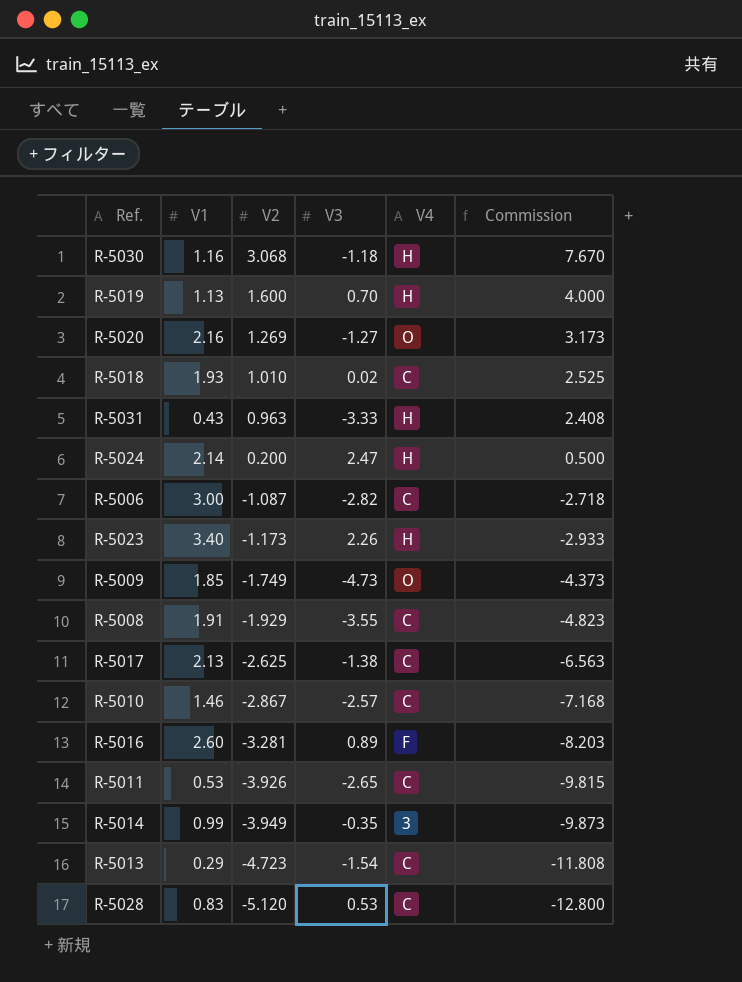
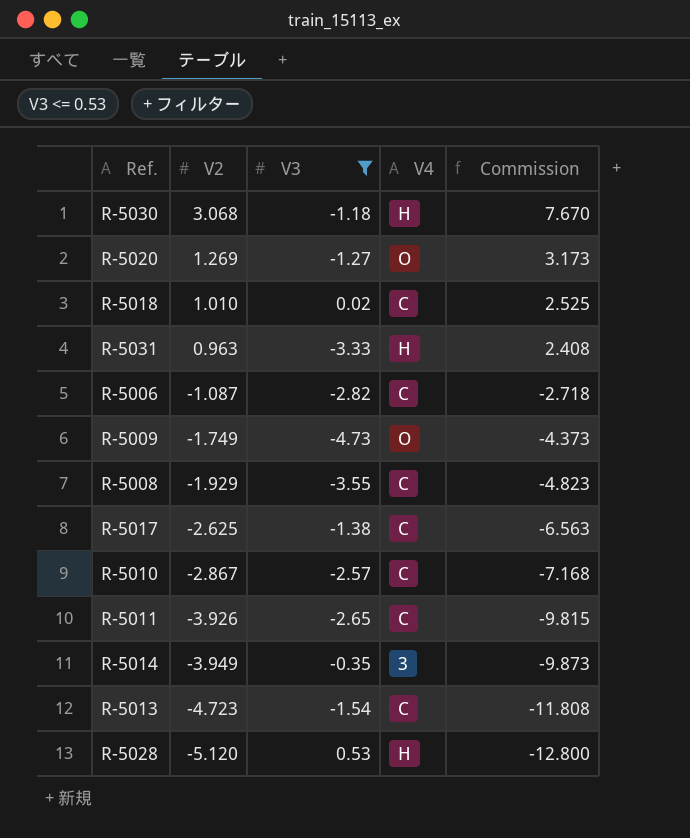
filter: none -> V3 <= 0.53
column V1 | position: 2 -> none
R-5028 | V4: C -> H

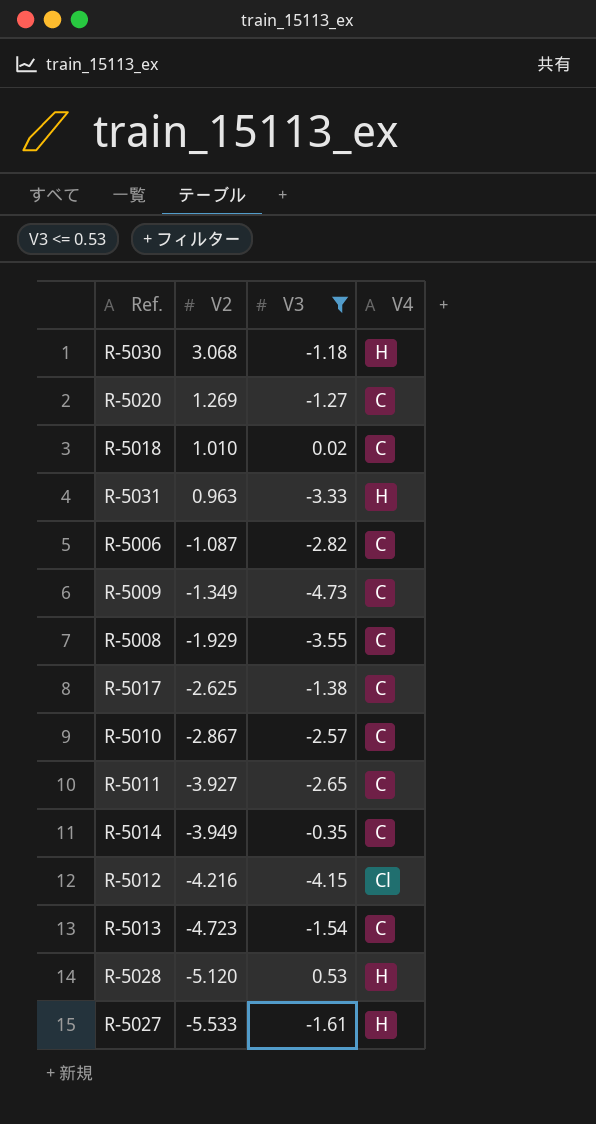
column Commission | formula: [V2] * 2.5 -> none
R-5020 | V4: O -> C
R-5009 | V2: -1.749 -> -1.349
R-5009 | V4: O -> C
R-5011 | V2: -3.926 -> -3.927
R-5014 | V4: 3 -> C
row R-5012: none -> -4.216 | -4.15 | Cl
row R-5027: none -> -5.533 | -1.61 | H

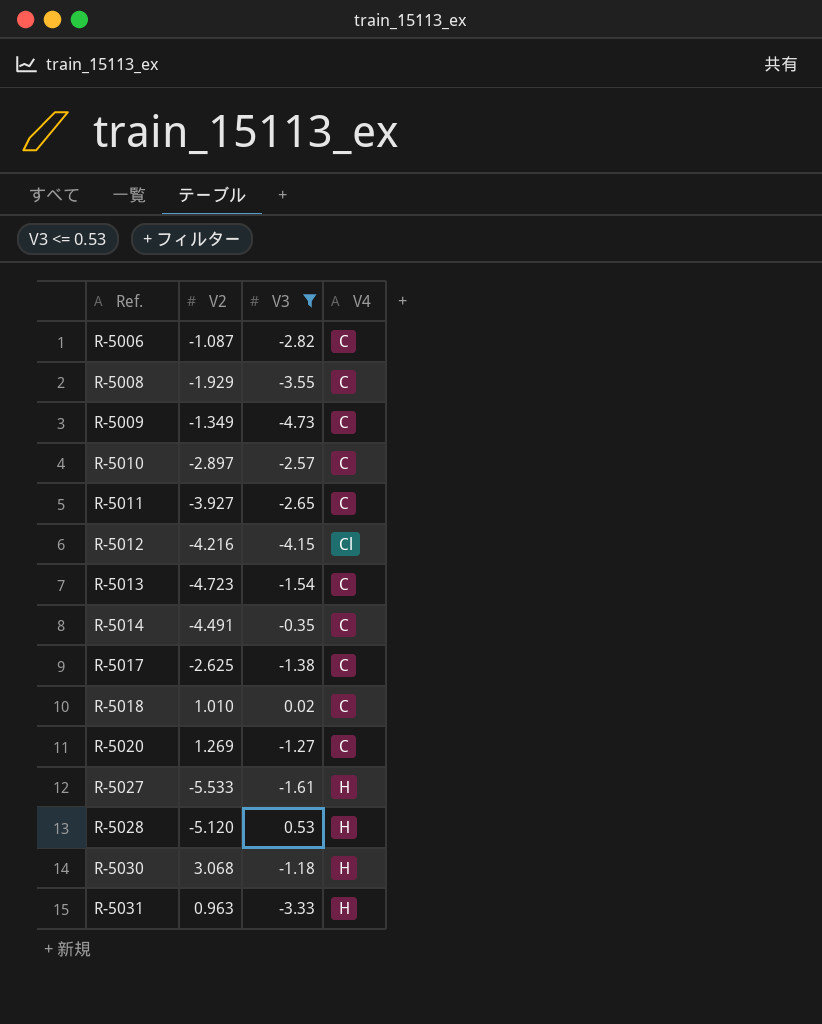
row order: V2 descending -> Ref. ascending
R-5010 | V2: -2.867 -> -2.897
R-5014 | V2: -3.949 -> -4.491

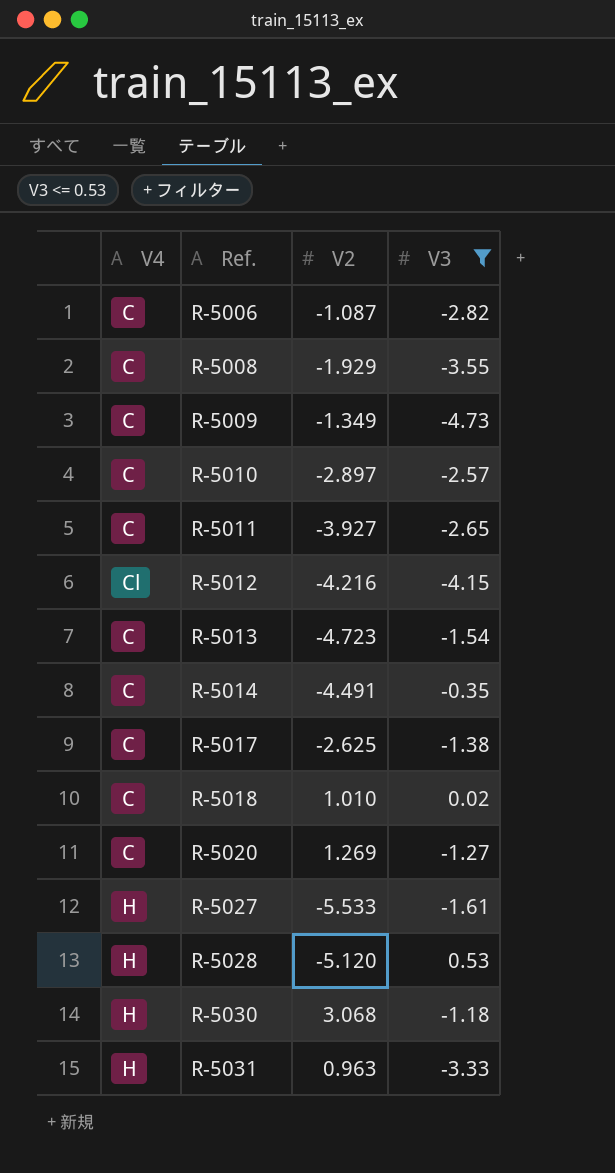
column V4 | position: 4 -> 1

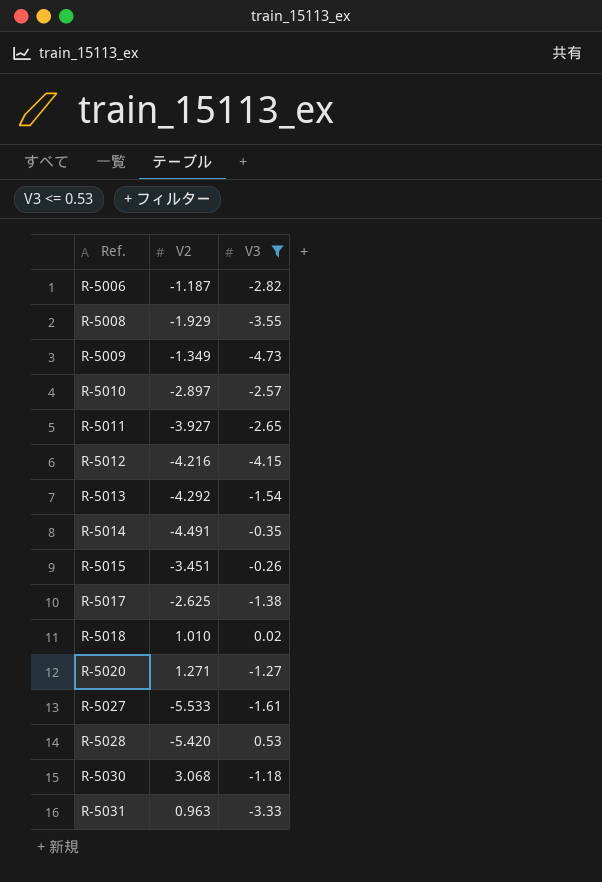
column V4 | position: 1 -> none
R-5006 | V2: -1.087 -> -1.187
R-5013 | V2: -4.723 -> -4.292
row R-5015: none -> -3.451 | -0.26
R-5020 | V2: 1.269 -> 1.271
R-5028 | V2: -5.120 -> -5.420

